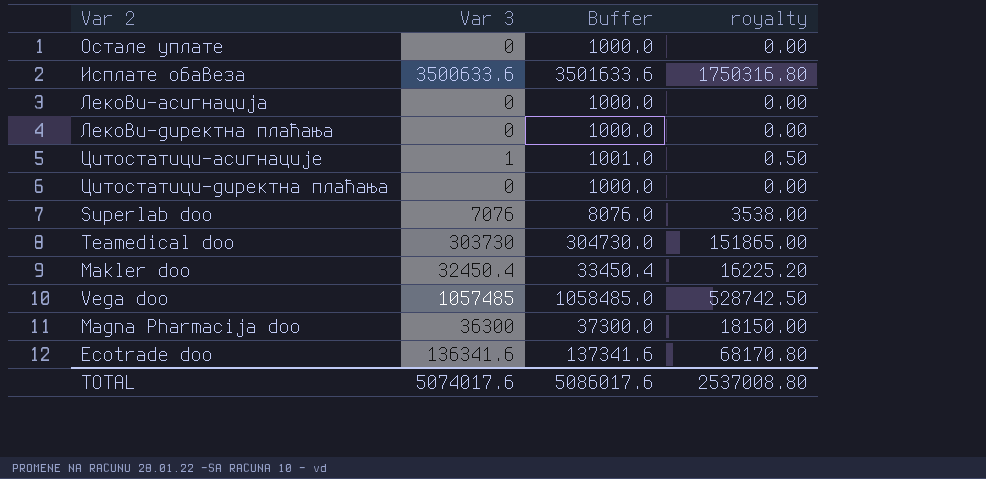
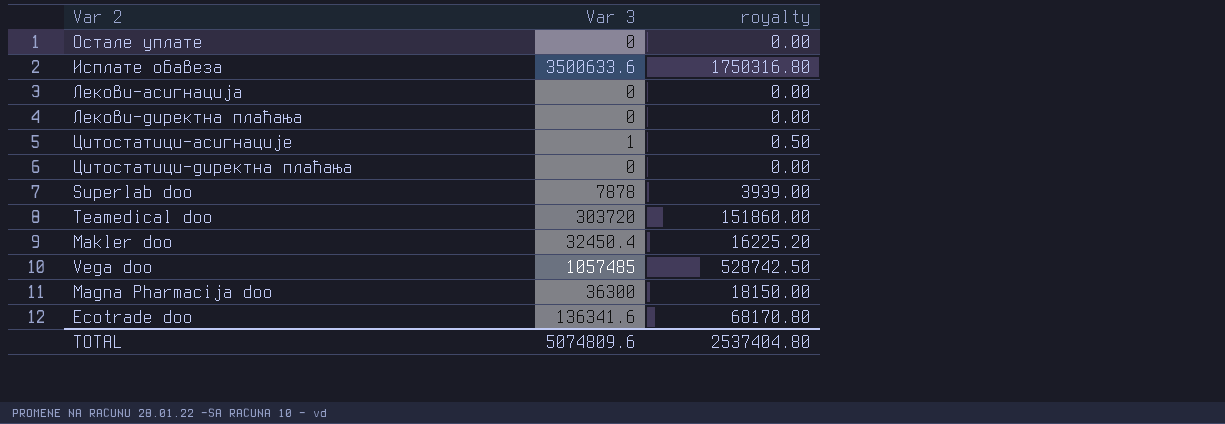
column Buffer | formula: [Var 3] + 1000 -> none
Superlab doo | Var 3: 7076 -> 7878
Superlab doo | royalty: 3538.00 -> 3939.00
Teamedical doo | Var 3: 303730 -> 303720
Teamedical doo | royalty: 151865.00 -> 151860.00
TOTAL | Var 3: 5074017.6 -> 5074809.6
TOTAL | royalty: 2537008.80 -> 2537404.80

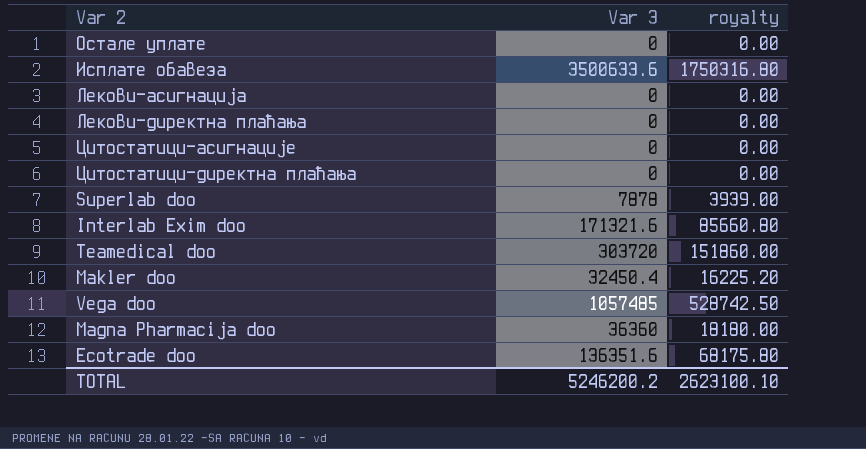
Цитостатици-асигнације | Var 3: 1 -> 0
Цитостатици-асигнације | royalty: 0.50 -> 0.00
row Interlab Exim doo: none -> 171321.6 | 85660.80
Magna Pharmacija doo | Var 3: 36300 -> 36360
Magna Pharmacija doo | royalty: 18150.00 -> 18180.00
Ecotrade doo | Var 3: 136341.6 -> 136351.6
Ecotrade doo | royalty: 68170.80 -> 68175.80
TOTAL | Var 3: 5074809.6 -> 5246200.2
TOTAL | royalty: 2537404.80 -> 2623100.10

